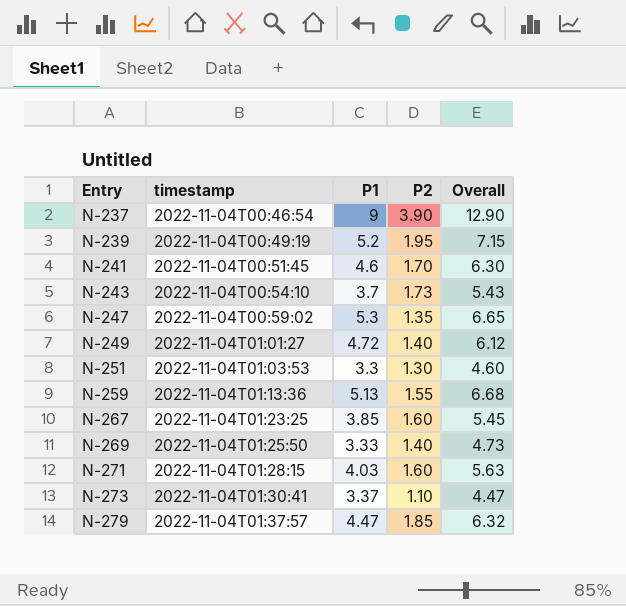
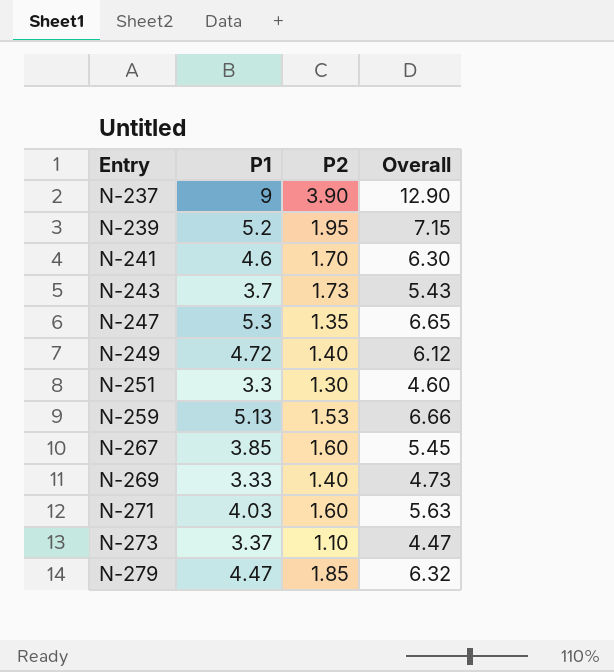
column timestamp | position: 2 -> none
N-259 | P2: 1.55 -> 1.53
N-259 | Overall: 6.68 -> 6.66

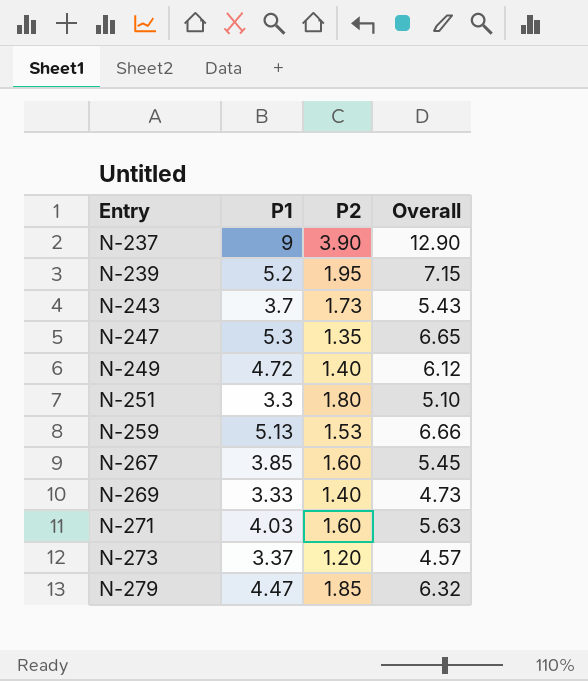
row N-241: 4.6 | 1.70 | 6.30 -> none
N-251 | P2: 1.30 -> 1.80
N-251 | Overall: 4.60 -> 5.10
N-273 | P2: 1.10 -> 1.20
N-273 | Overall: 4.47 -> 4.57

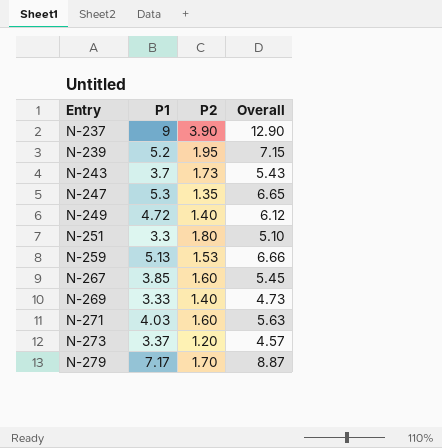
N-279 | P1: 4.47 -> 7.17
N-279 | P2: 1.85 -> 1.70
N-279 | Overall: 6.32 -> 8.87

